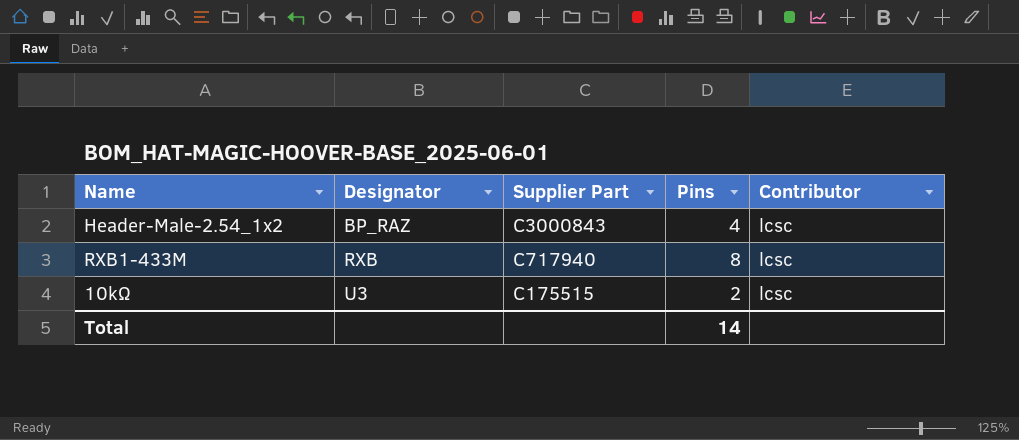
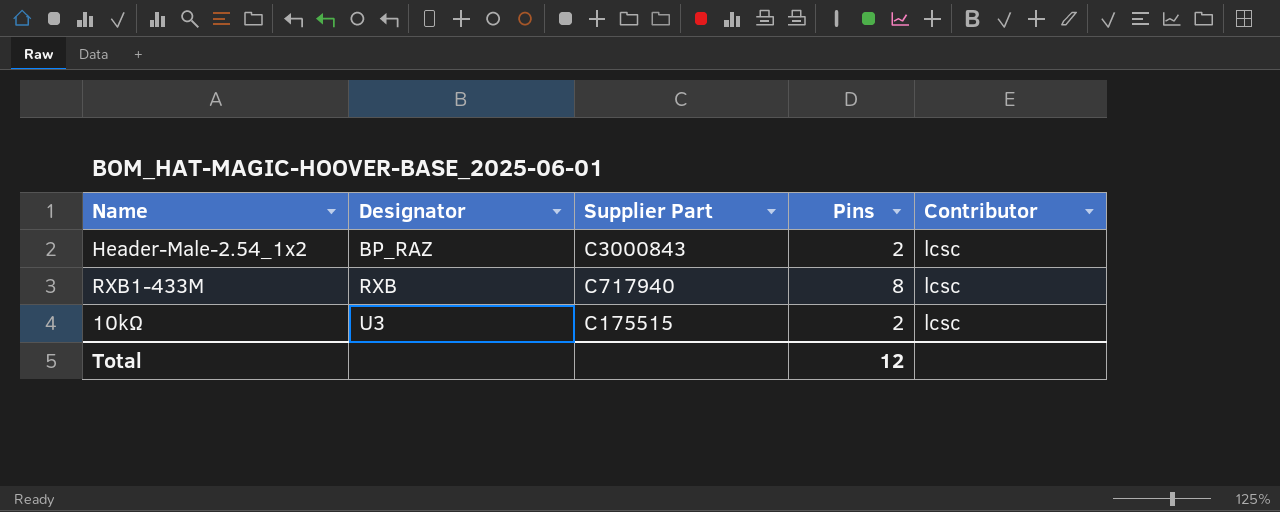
Header-Male-2.54_1x2 | Pins: 4 -> 2
Total | Pins: 14 -> 12

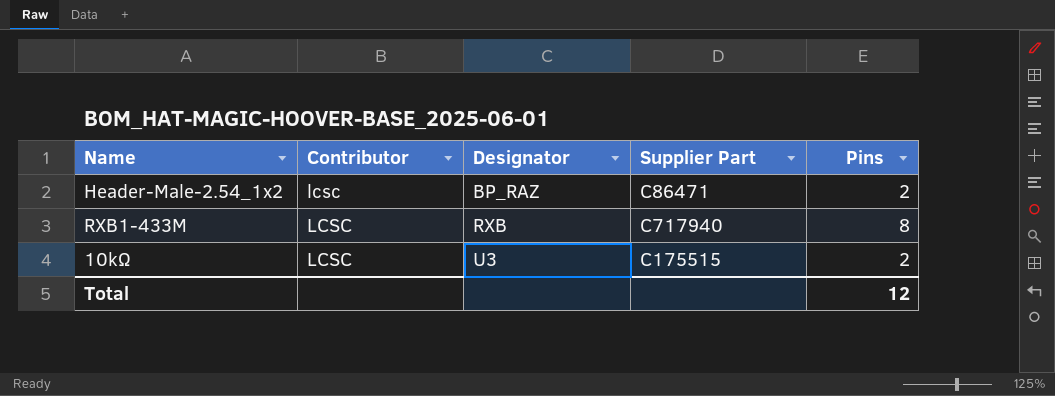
column Contributor | position: 5 -> 2
Header-Male-2.54_1x2 | Supplier Part: C3000843 -> C86471
RXB1-433M | Contributor: lcsc -> LCSC
10kΩ | Contributor: lcsc -> LCSC

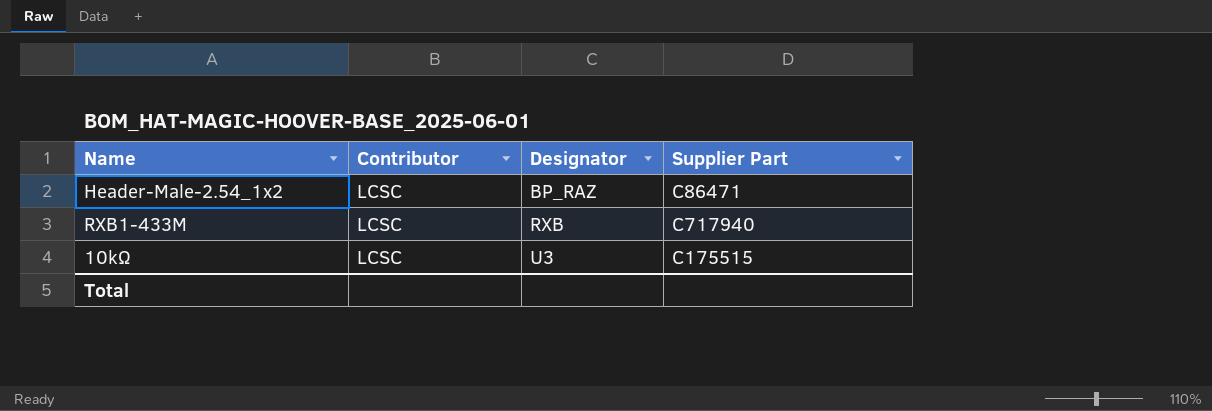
column Pins | position: 5 -> none
Header-Male-2.54_1x2 | Contributor: lcsc -> LCSC

